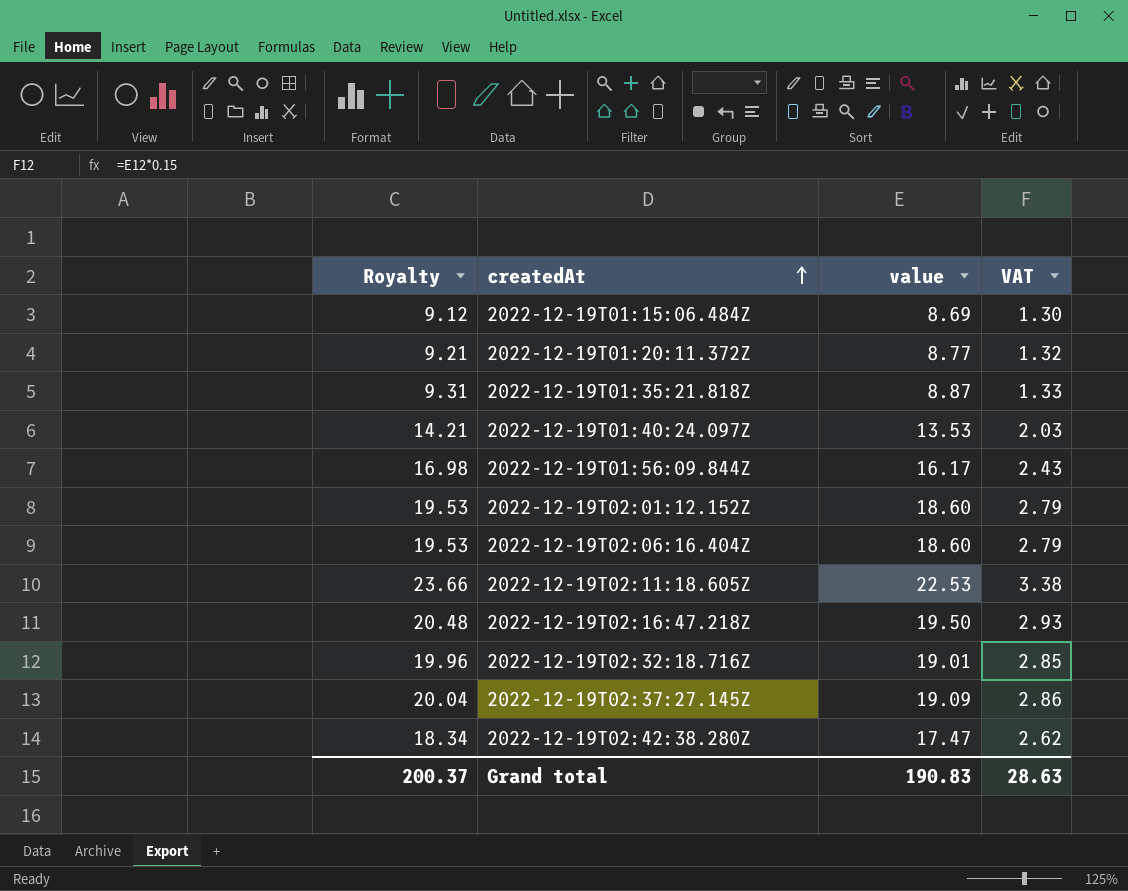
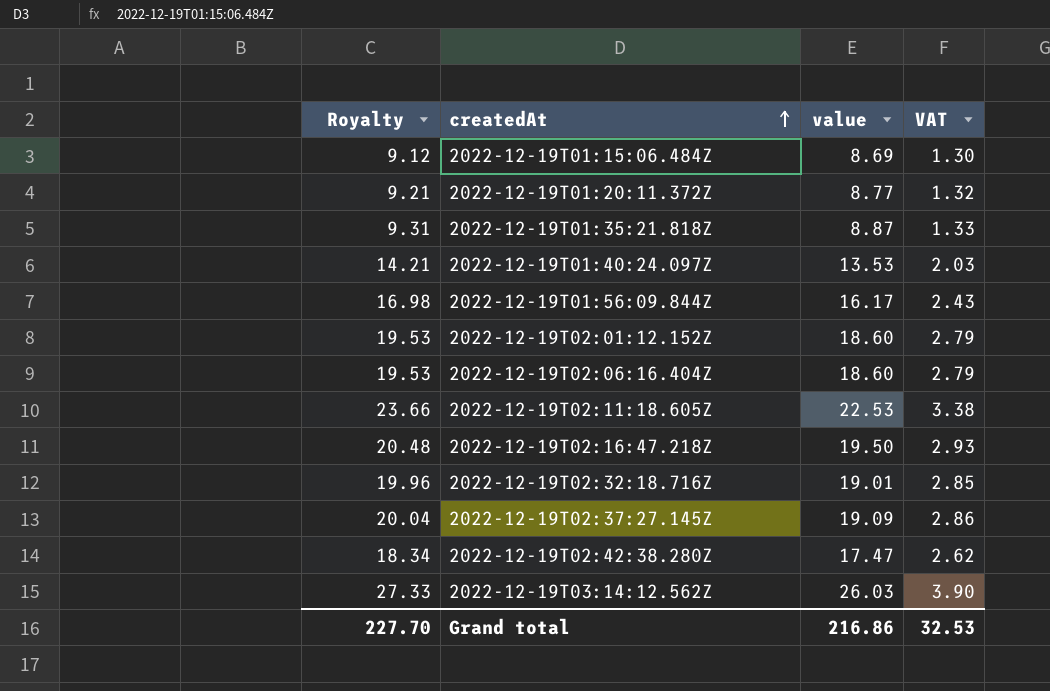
row 2022-12-19T03:14:12.562Z: none -> 27.33 | 26.03 | 3.90
Grand total | Royalty: 200.37 -> 227.70
Grand total | value: 190.83 -> 216.86
Grand total | VAT: 28.63 -> 32.53

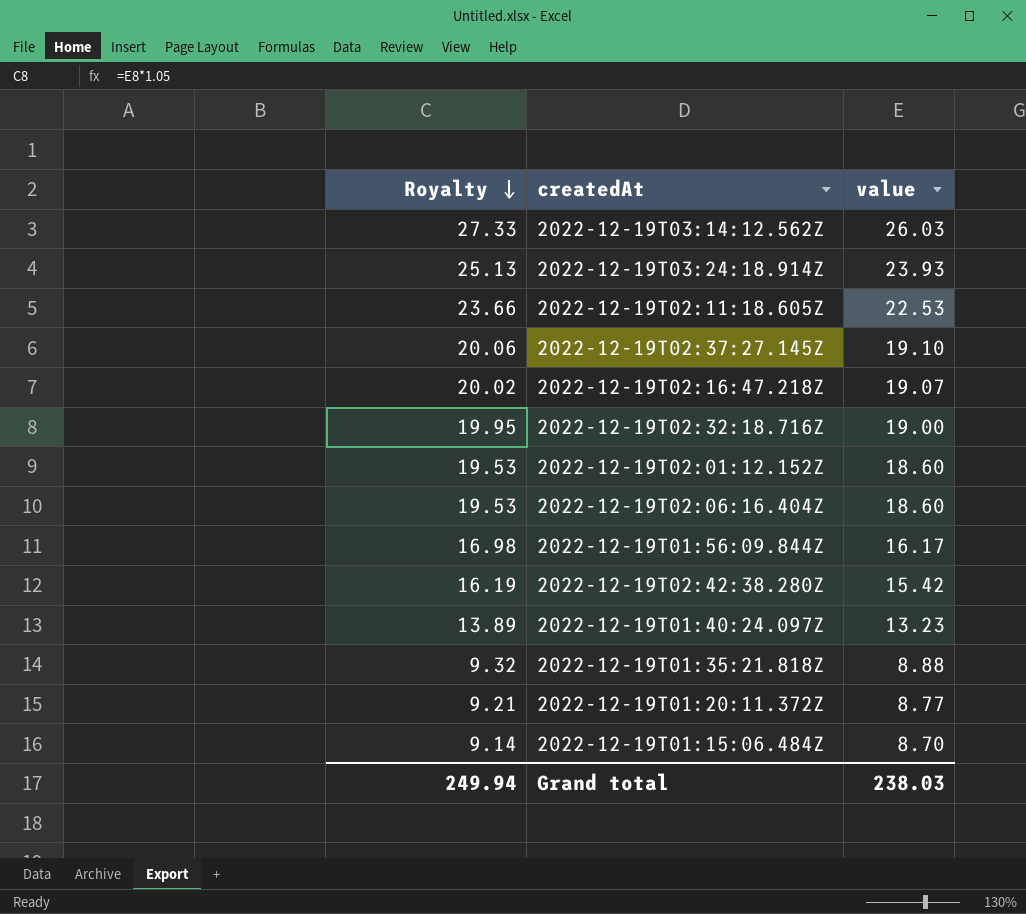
row order: createdAt ascending -> Royalty descending
column VAT | formula: [value] * 0.15 -> none
row 2022-12-19T03:24:18.914Z: none -> 25.13 | 23.93
2022-12-19T02:37:27.145Z | Royalty: 20.04 -> 20.06
2022-12-19T02:37:27.145Z | value: 19.09 -> 19.10
2022-12-19T02:16:47.218Z | Royalty: 20.48 -> 20.02
2022-12-19T02:16:47.218Z | value: 19.50 -> 19.07
2022-12-19T02:32:18.716Z | Royalty: 19.96 -> 19.95
2022-12-19T02:32:18.716Z | value: 19.01 -> 19.00
2022-12-19T02:42:38.280Z | Royalty: 18.34 -> 16.19
2022-12-19T02:42:38.280Z | value: 17.47 -> 15.42
2022-12-19T01:40:24.097Z | Royalty: 14.21 -> 13.89
2022-12-19T01:40:24.097Z | value: 13.53 -> 13.23
2022-12-19T01:35:21.818Z | Royalty: 9.31 -> 9.32
2022-12-19T01:35:21.818Z | value: 8.87 -> 8.88
2022-12-19T01:15:06.484Z | Royalty: 9.12 -> 9.14
2022-12-19T01:15:06.484Z | value: 8.69 -> 8.70
Grand total | Royalty: 227.70 -> 249.94
Grand total | value: 216.86 -> 238.03

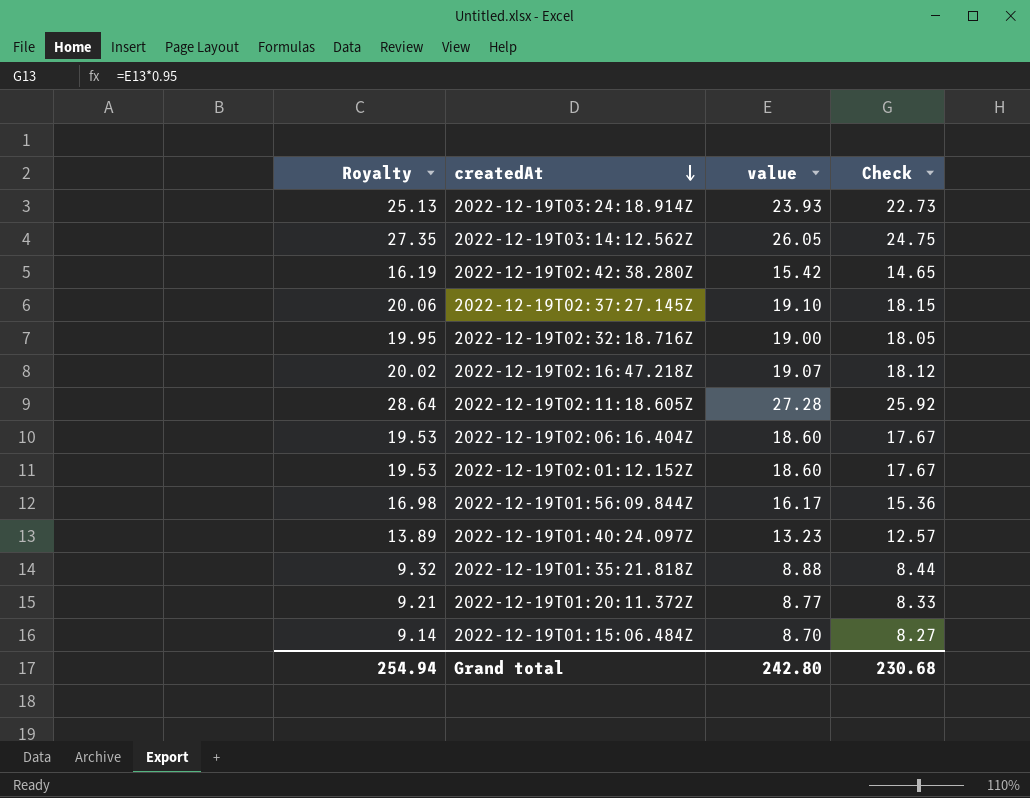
row order: Royalty descending -> createdAt descending
column Check | formula: none -> [value] * 0.95
2022-12-19T03:14:12.562Z | Royalty: 27.33 -> 27.35
2022-12-19T03:14:12.562Z | value: 26.03 -> 26.05
2022-12-19T02:11:18.605Z | Royalty: 23.66 -> 28.64
2022-12-19T02:11:18.605Z | value: 22.53 -> 27.28
Grand total | Royalty: 249.94 -> 254.94
Grand total | value: 238.03 -> 242.80

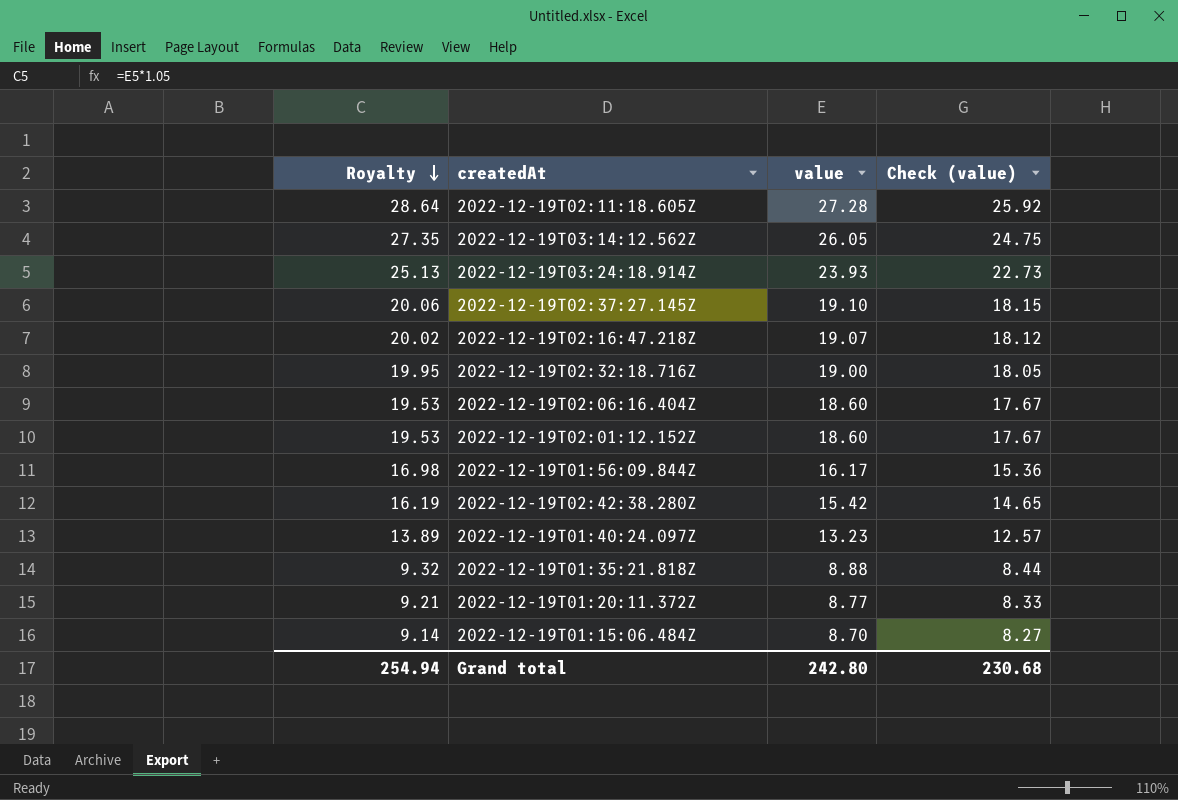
row order: createdAt descending -> Royalty descending
column name: Check -> Check (value)

